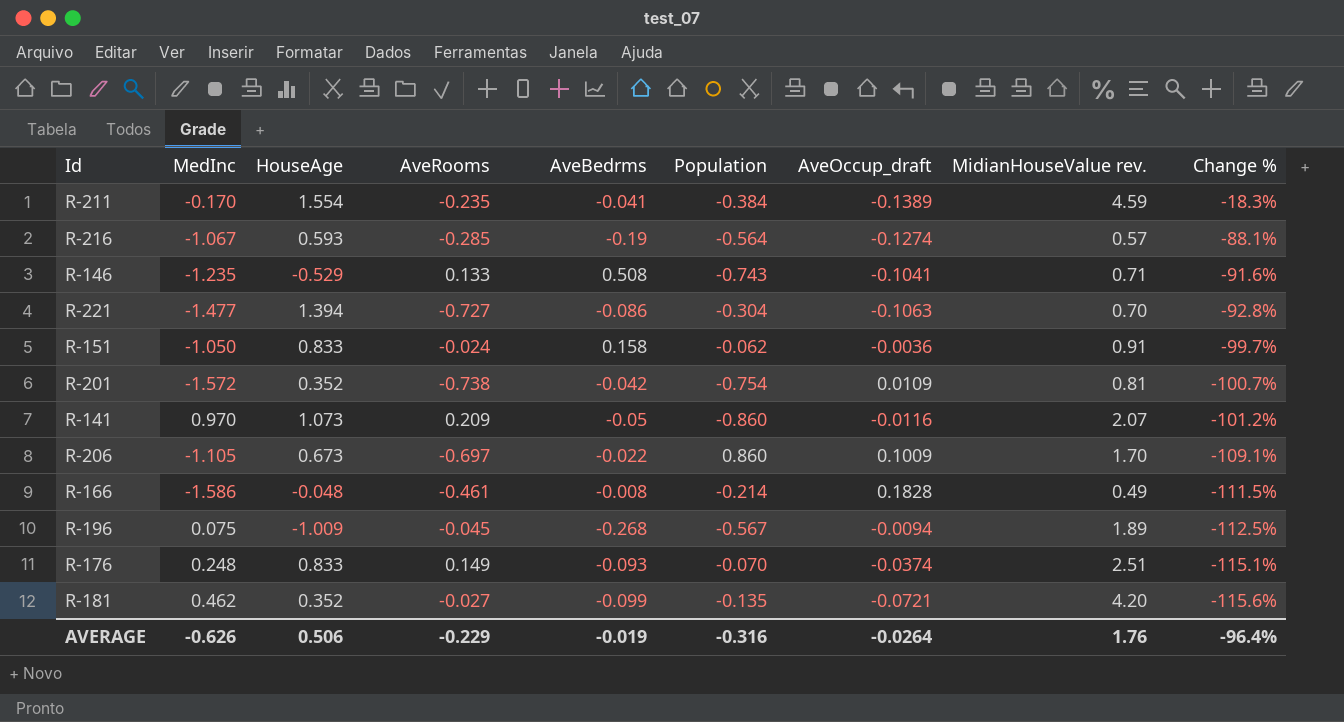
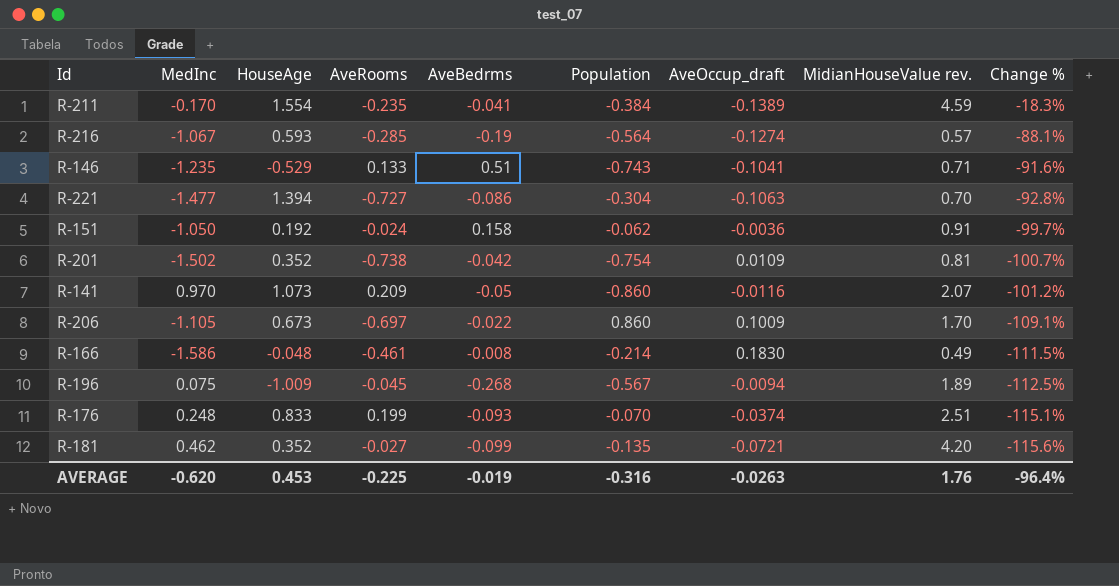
R-146 | AveBedrms: 0.508 -> 0.51
R-151 | HouseAge: 0.833 -> 0.192
R-201 | MedInc: -1.572 -> -1.502
R-166 | AveOccup_draft: 0.1828 -> 0.1830
R-176 | AveRooms: 0.149 -> 0.199
AVERAGE | MedInc: -0.626 -> -0.620
AVERAGE | HouseAge: 0.506 -> 0.453
AVERAGE | AveRooms: -0.229 -> -0.225
AVERAGE | AveOccup_draft: -0.0264 -> -0.0263

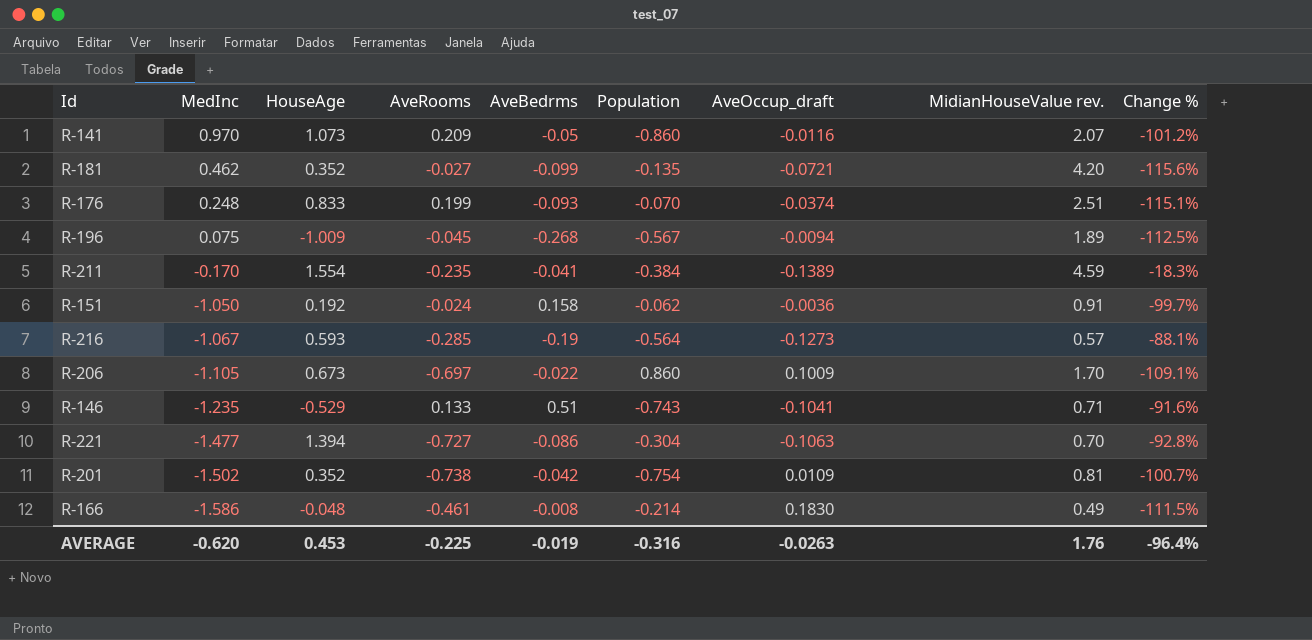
row order: Change % descending -> MedInc descending
R-216 | AveOccup_draft: -0.1274 -> -0.1273

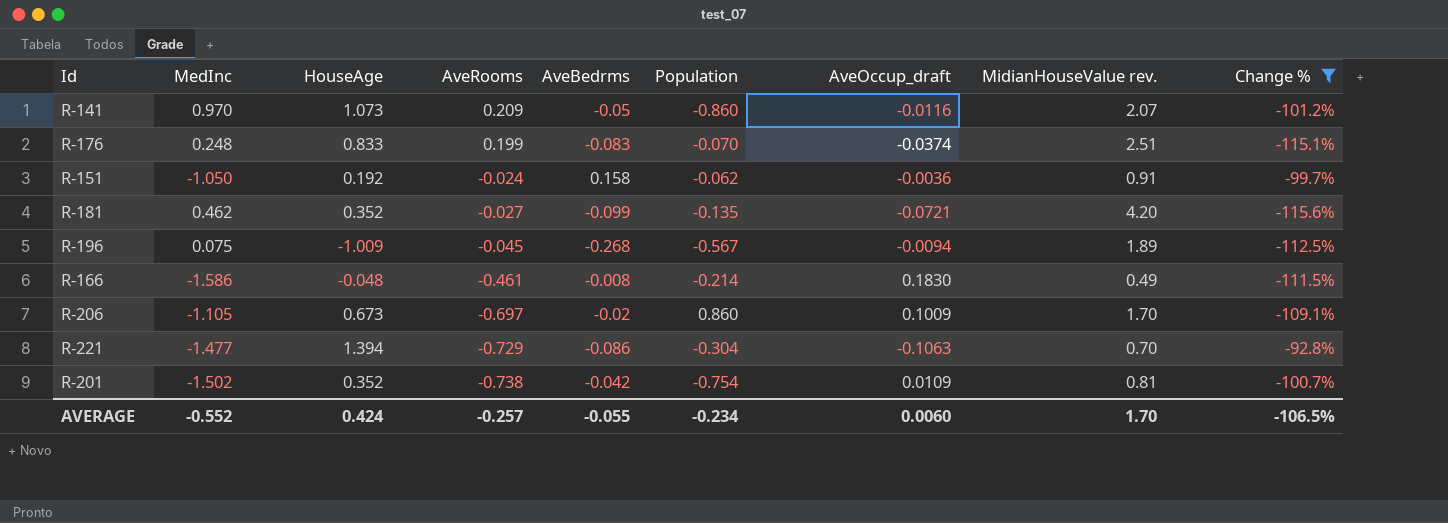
filter: none -> Change % <= -92.8%
row order: MedInc descending -> AveRooms descending
R-176 | AveBedrms: -0.093 -> -0.083
R-206 | AveBedrms: -0.022 -> -0.02
R-221 | AveRooms: -0.727 -> -0.729
AVERAGE | MedInc: -0.620 -> -0.552
AVERAGE | HouseAge: 0.453 -> 0.424
AVERAGE | AveRooms: -0.225 -> -0.257
AVERAGE | AveBedrms: -0.019 -> -0.055
AVERAGE | Population: -0.316 -> -0.234
AVERAGE | AveOccup_draft: -0.0263 -> 0.0060
AVERAGE | MidianHouseValue rev.: 1.76 -> 1.70
AVERAGE | Change %: -96.4% -> -106.5%

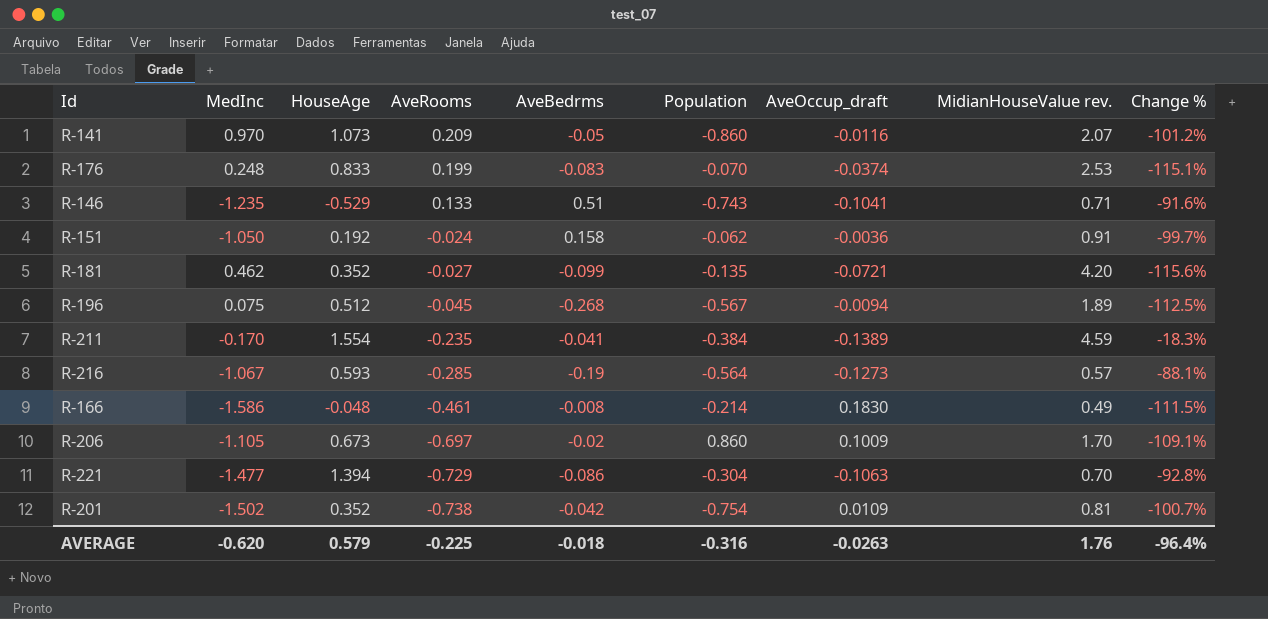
filter: Change % <= -92.8% -> none
R-176 | MidianHouseValue rev.: 2.51 -> 2.53
R-196 | HouseAge: -1.009 -> 0.512
AVERAGE | MedInc: -0.552 -> -0.620
AVERAGE | HouseAge: 0.424 -> 0.579
AVERAGE | AveRooms: -0.257 -> -0.225
AVERAGE | AveBedrms: -0.055 -> -0.018
AVERAGE | Population: -0.234 -> -0.316
AVERAGE | AveOccup_draft: 0.0060 -> -0.0263
AVERAGE | MidianHouseValue rev.: 1.70 -> 1.76
AVERAGE | Change %: -106.5% -> -96.4%

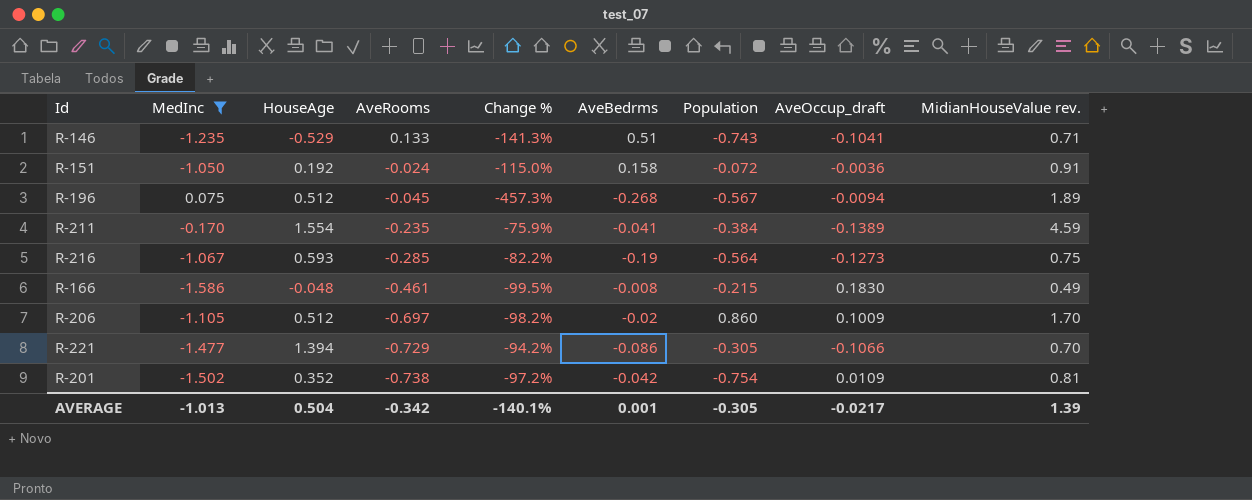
filter: none -> MedInc <= 0.075
column Change % | formula: ([AveOccup_draft] - [MedInc]) / [MedInc] -> ([AveBedrms] - [MedInc]) / [MedInc]
column Change % | position: 9 -> 5
R-151 | Population: -0.062 -> -0.072
R-216 | MidianHouseValue rev.: 0.57 -> 0.75
R-166 | Population: -0.214 -> -0.215
R-206 | HouseAge: 0.673 -> 0.512
R-221 | Population: -0.304 -> -0.305
R-221 | AveOccup_draft: -0.1063 -> -0.1066
AVERAGE | MedInc: -0.620 -> -1.013
AVERAGE | HouseAge: 0.579 -> 0.504
AVERAGE | AveRooms: -0.225 -> -0.342
AVERAGE | Change %: -96.4% -> -140.1%
AVERAGE | AveBedrms: -0.018 -> 0.001
AVERAGE | Population: -0.316 -> -0.305
AVERAGE | AveOccup_draft: -0.0263 -> -0.0217
AVERAGE | MidianHouseValue rev.: 1.76 -> 1.39

